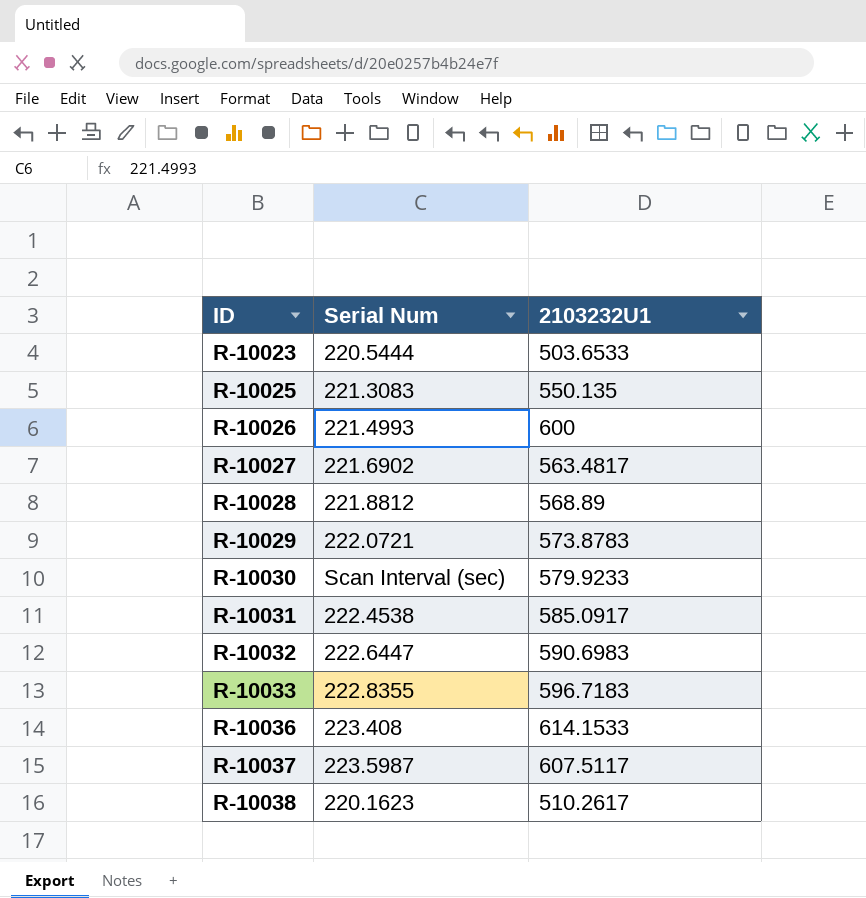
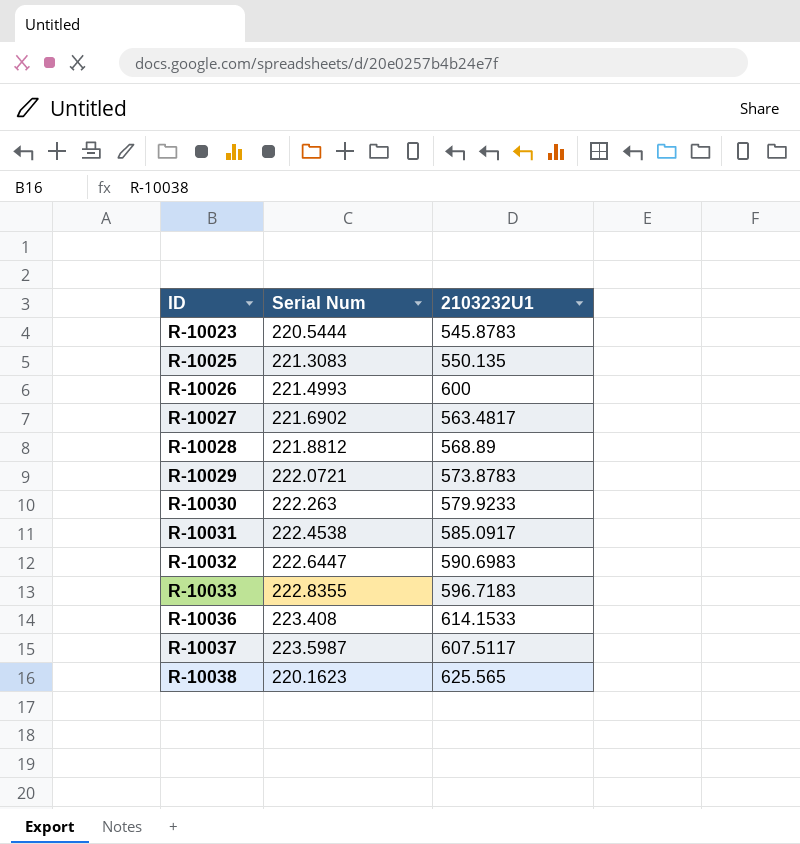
R-10023 | 2103232U1: 503.6533 -> 545.8783
R-10030 | Serial Num: Scan Interval (sec) -> 222.263
R-10038 | 2103232U1: 510.2617 -> 625.565

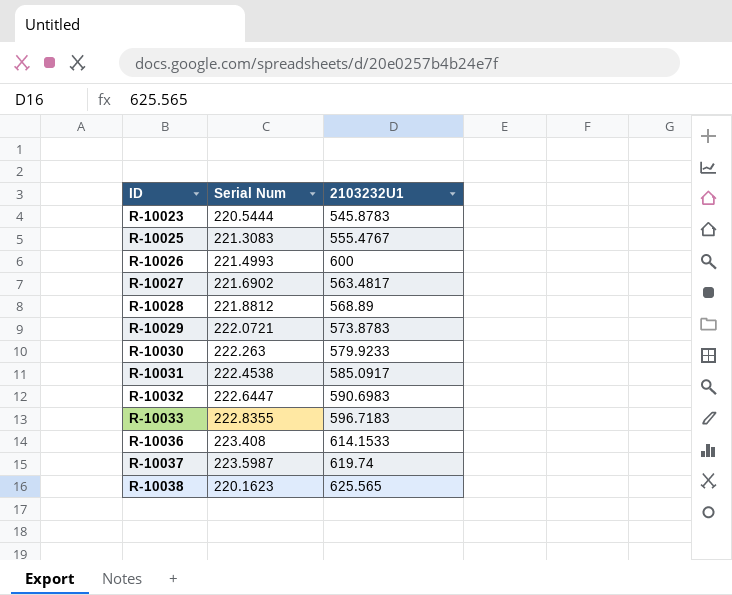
R-10025 | 2103232U1: 550.135 -> 555.4767
R-10037 | 2103232U1: 607.5117 -> 619.74

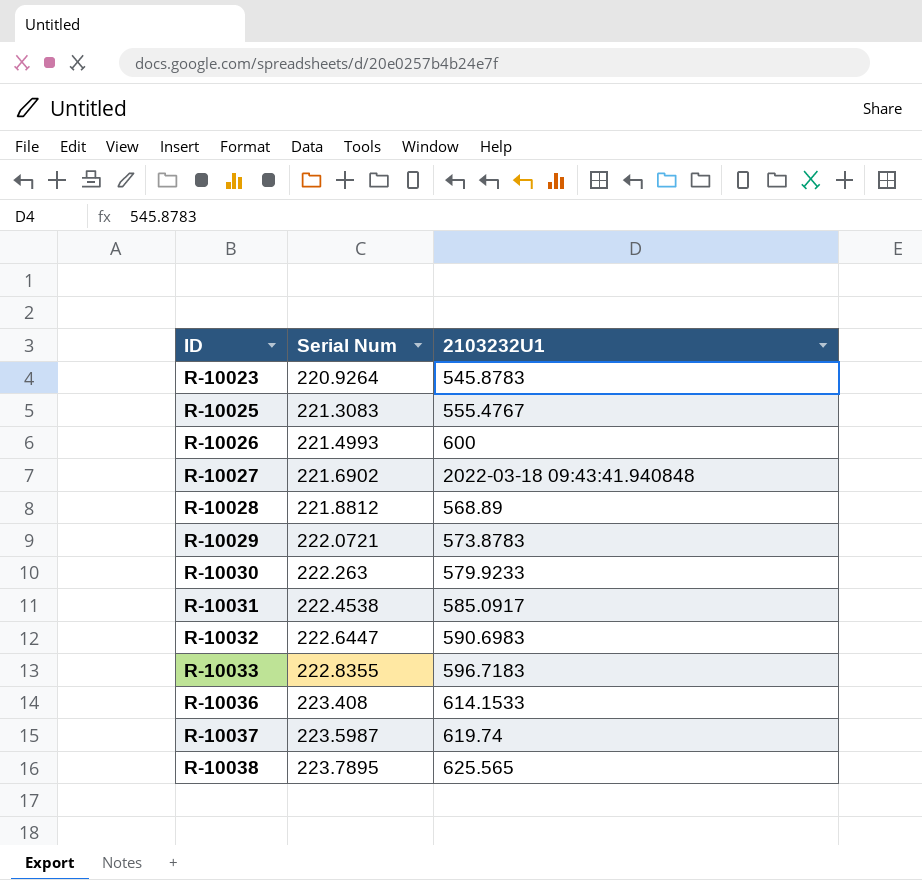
R-10023 | Serial Num: 220.5444 -> 220.9264
R-10027 | 2103232U1: 563.4817 -> 2022-03-18 09:43:41.940848
R-10038 | Serial Num: 220.1623 -> 223.7895

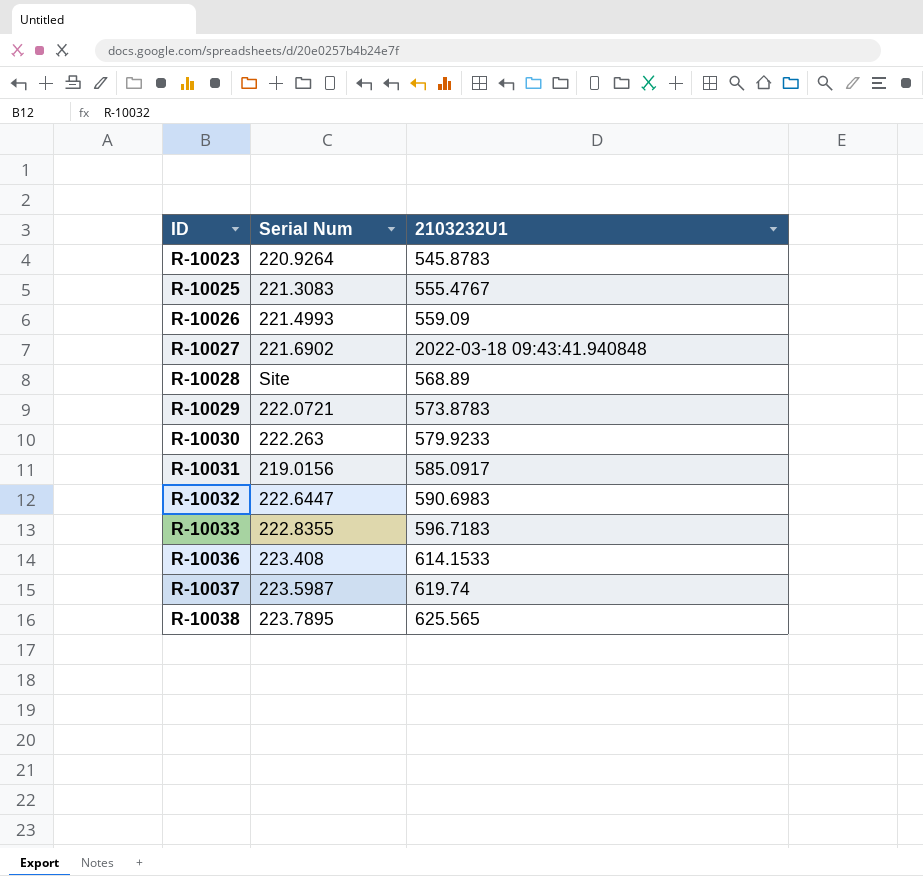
R-10026 | 2103232U1: 600 -> 559.09
R-10028 | Serial Num: 221.8812 -> Site
R-10031 | Serial Num: 222.4538 -> 219.0156

